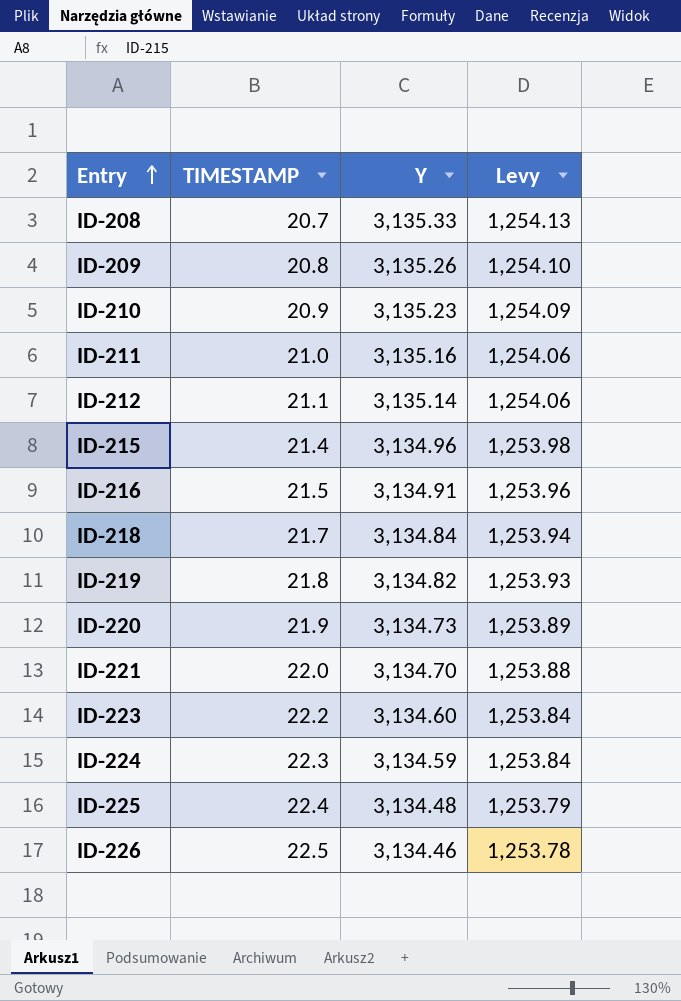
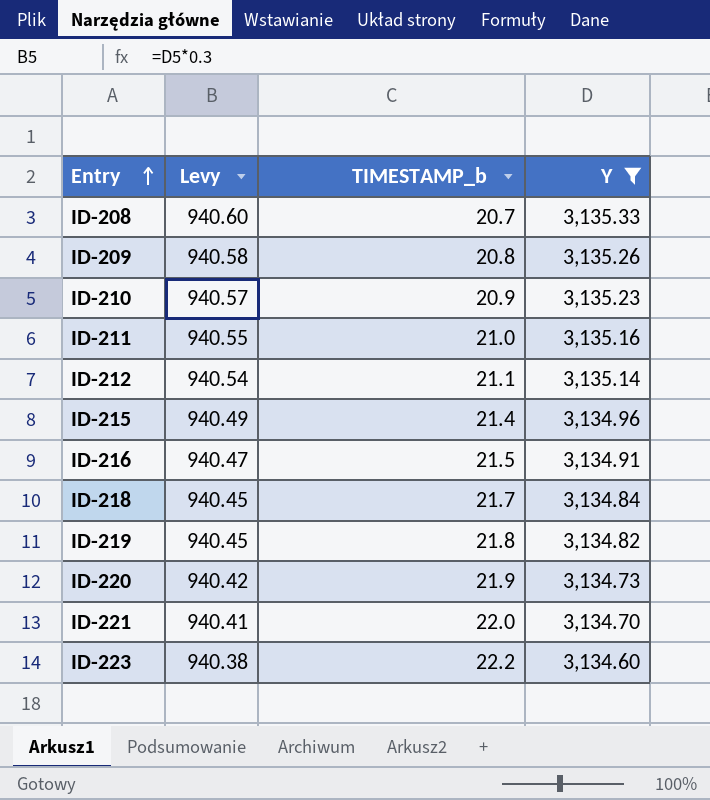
filter: none -> Y >= 3,134.60
column Levy | formula: [Y] * 0.4 -> [Y] * 0.3
column Levy | position: 4 -> 2
column name: TIMESTAMP -> TIMESTAMP_b

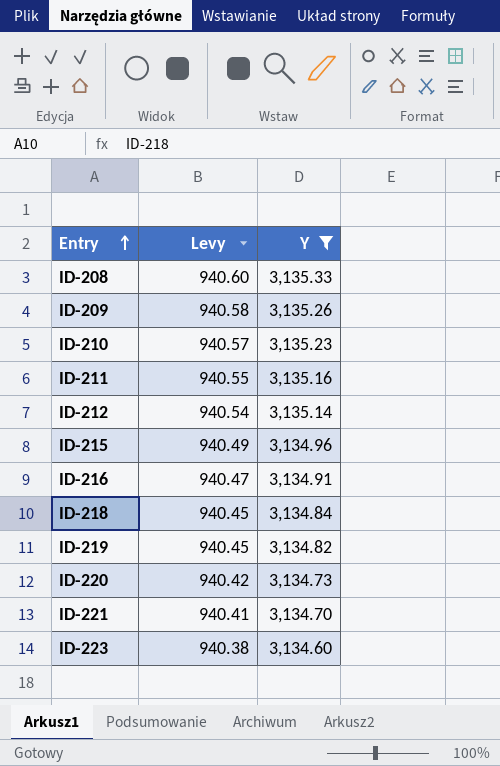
column TIMESTAMP_b | position: 3 -> none

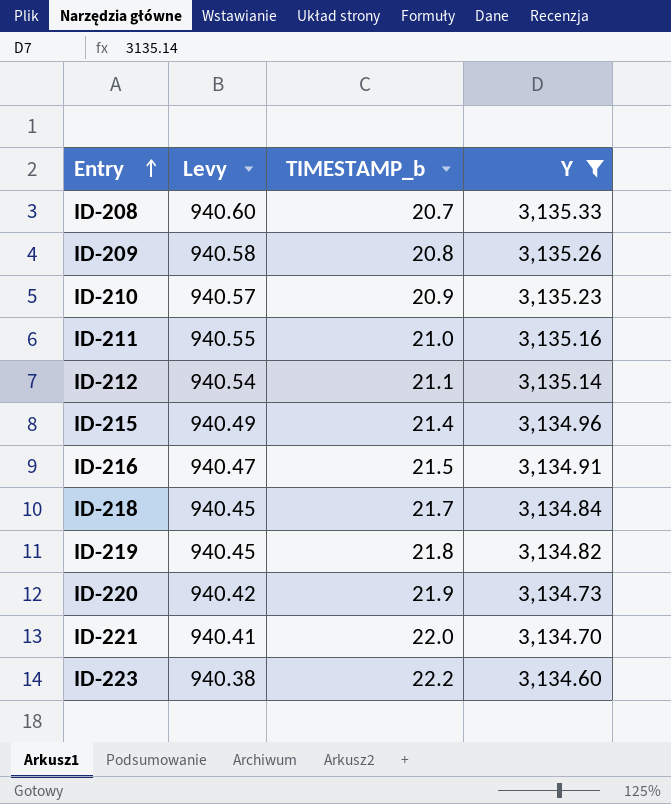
column TIMESTAMP_b | position: none -> 3

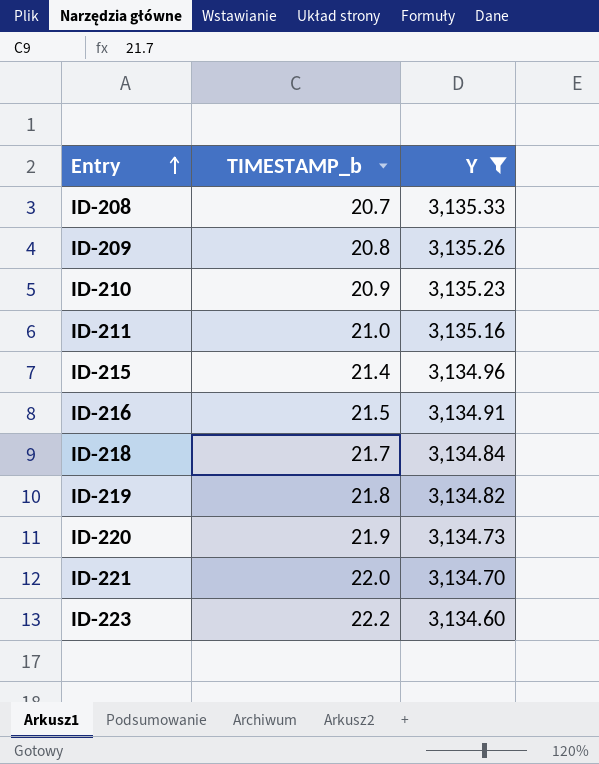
column Levy | formula: [Y] * 0.3 -> none
row ID-212: 940.54 | 21.1 | 3,135.14 -> none

